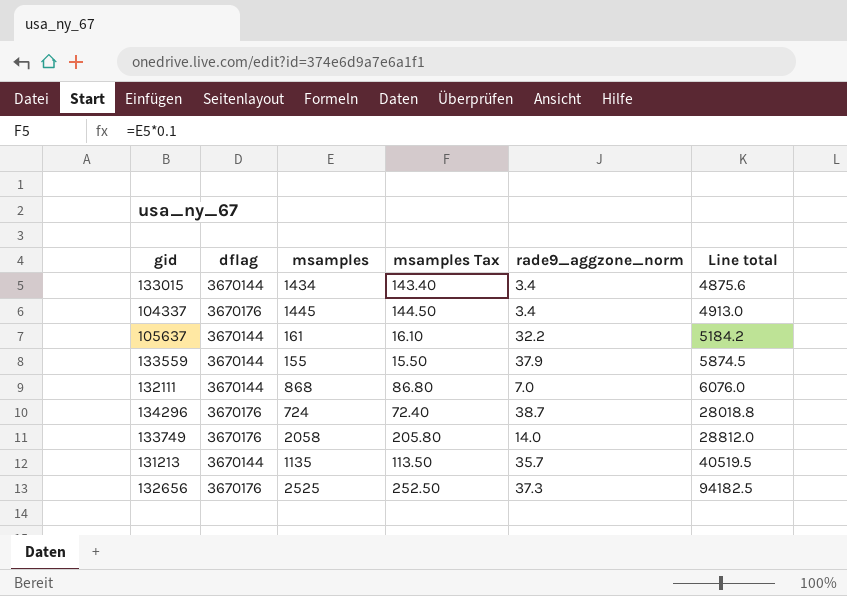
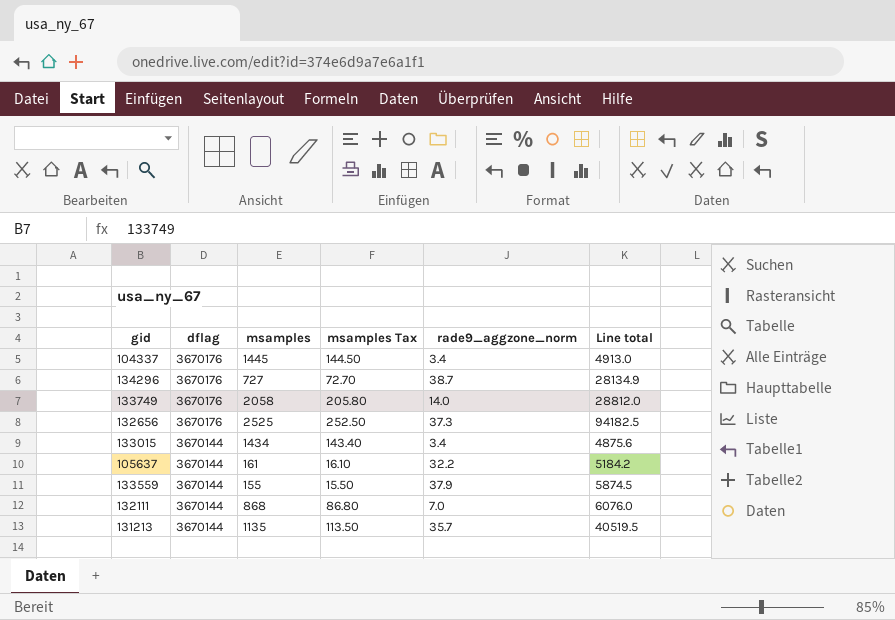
row order: Line total ascending -> dflag descending
134296 | msamples: 724 -> 727
134296 | msamples Tax: 72.40 -> 72.70
134296 | Line total: 28018.8 -> 28134.9

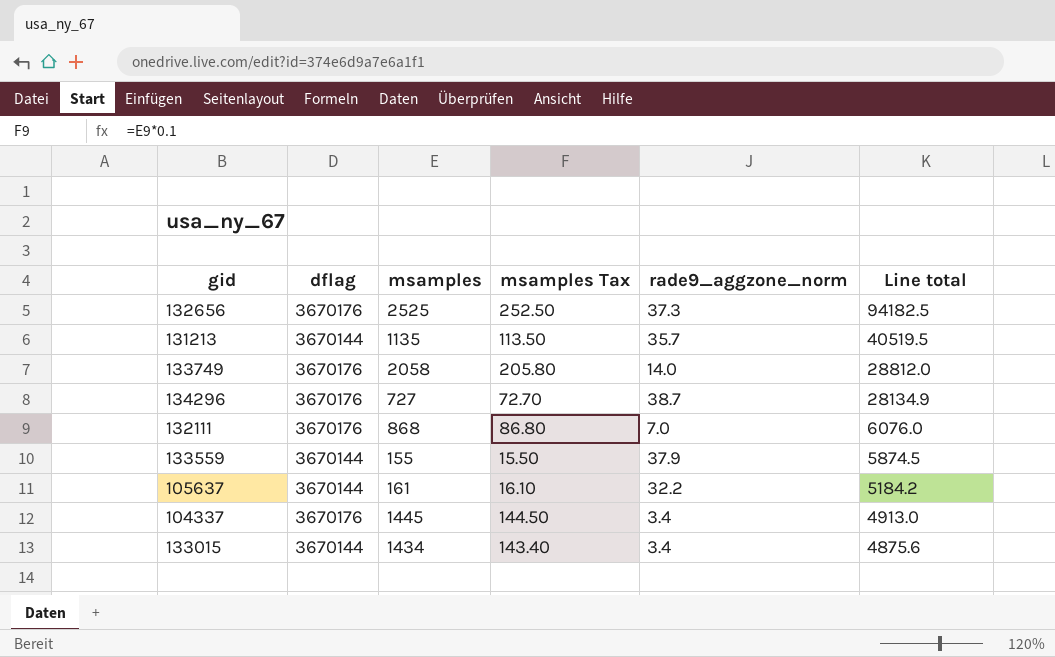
row order: dflag descending -> Line total descending
132111 | dflag: 3670144 -> 3670176

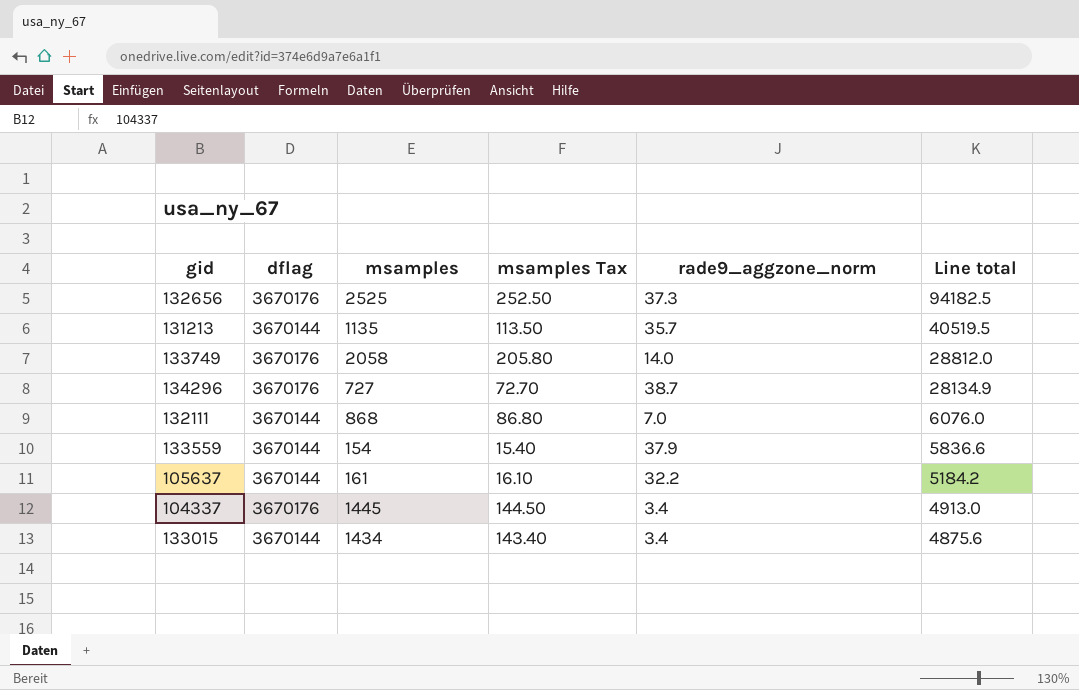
132111 | dflag: 3670176 -> 3670144
133559 | msamples: 155 -> 154
133559 | msamples Tax: 15.50 -> 15.40
133559 | Line total: 5874.5 -> 5836.6

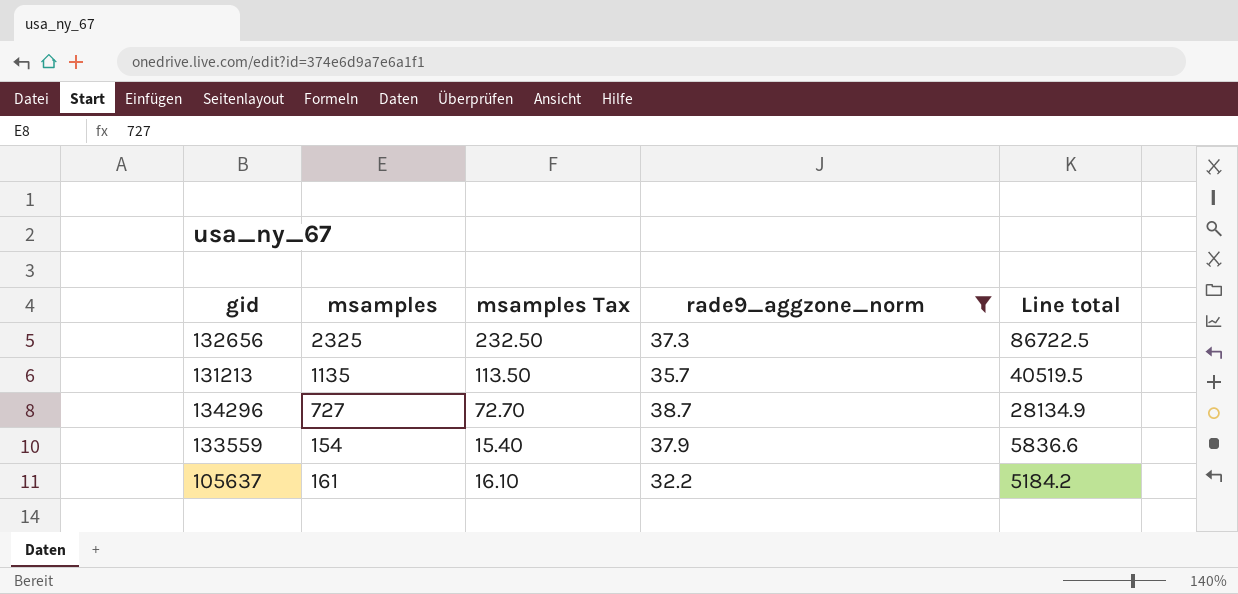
filter: none -> rade9_aggzone_norm >= 32.2
column dflag | position: 2 -> none
132656 | msamples: 2525 -> 2325
132656 | msamples Tax: 252.50 -> 232.50
132656 | Line total: 94182.5 -> 86722.5

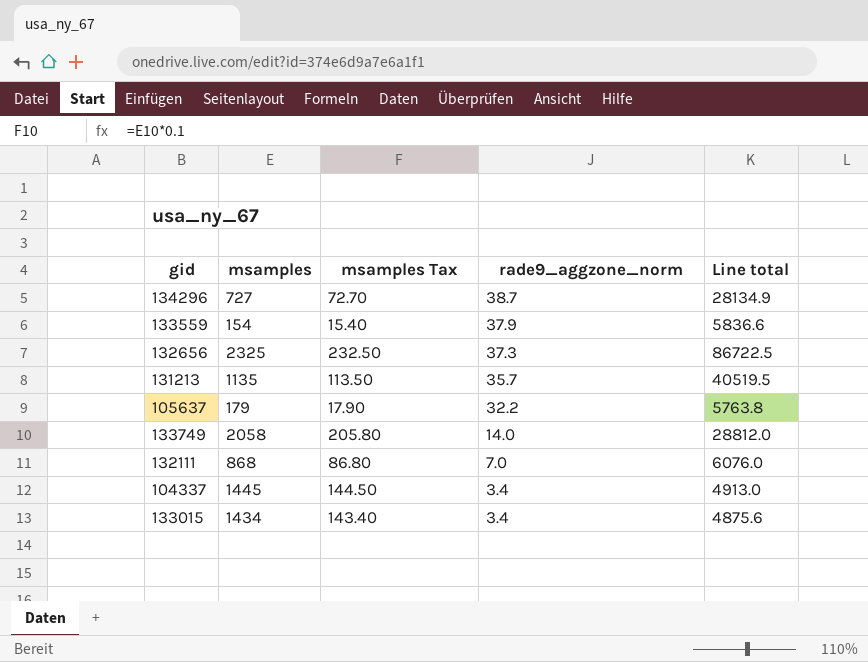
filter: rade9_aggzone_norm >= 32.2 -> none
row order: Line total descending -> rade9_aggzone_norm descending
105637 | msamples: 161 -> 179
105637 | msamples Tax: 16.10 -> 17.90
105637 | Line total: 5184.2 -> 5763.8

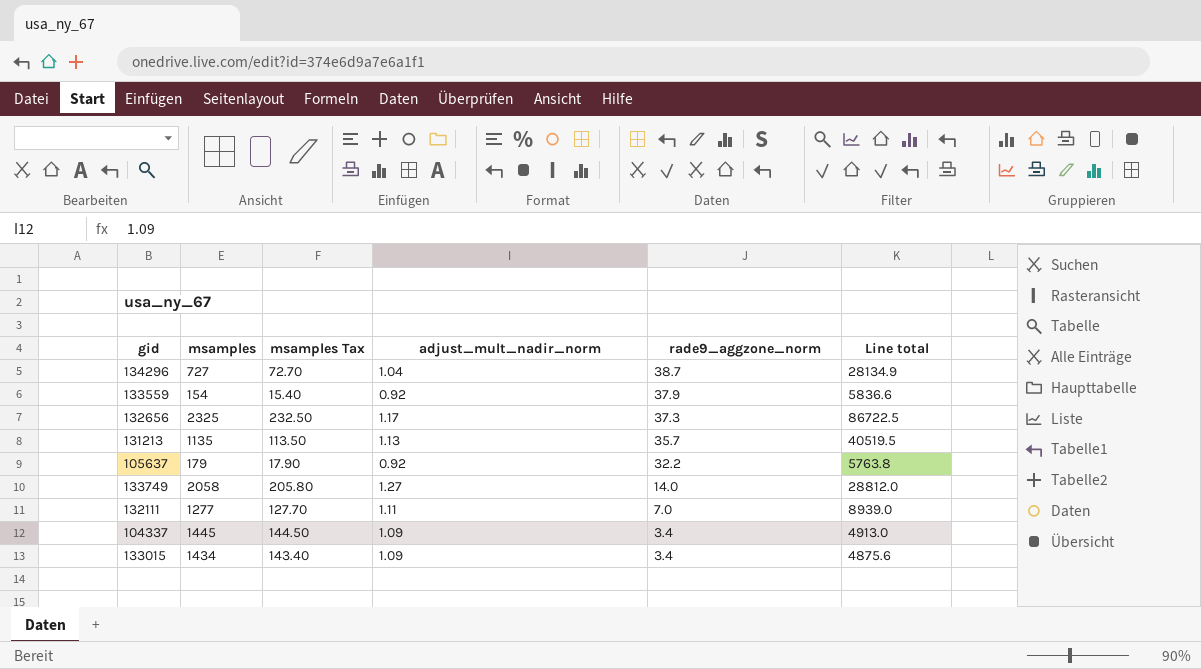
column adjust_mult_nadir_norm | position: none -> 4
132111 | msamples: 868 -> 1277
132111 | msamples Tax: 86.80 -> 127.70
132111 | Line total: 6076.0 -> 8939.0

